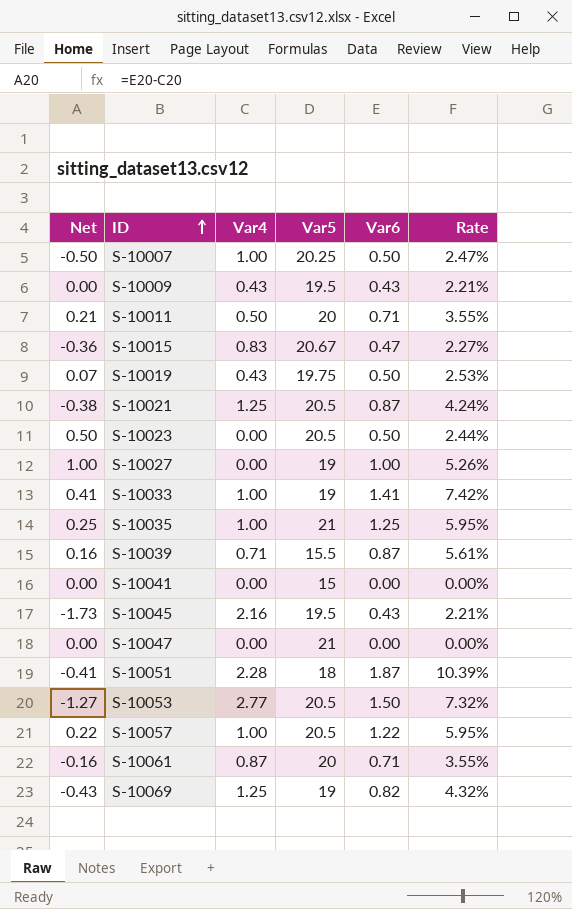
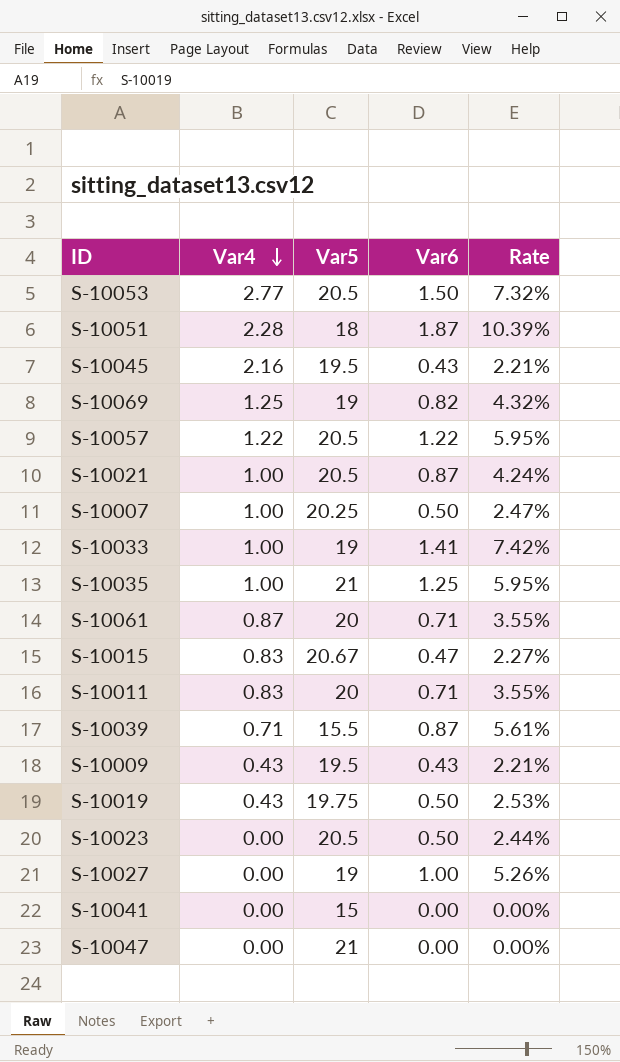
row order: ID ascending -> Var4 descending
column Net | formula: [Var6] - [Var4] -> none
S-10057 | Var4: 1.00 -> 1.22
S-10021 | Var4: 1.25 -> 1.00
S-10011 | Var4: 0.50 -> 0.83

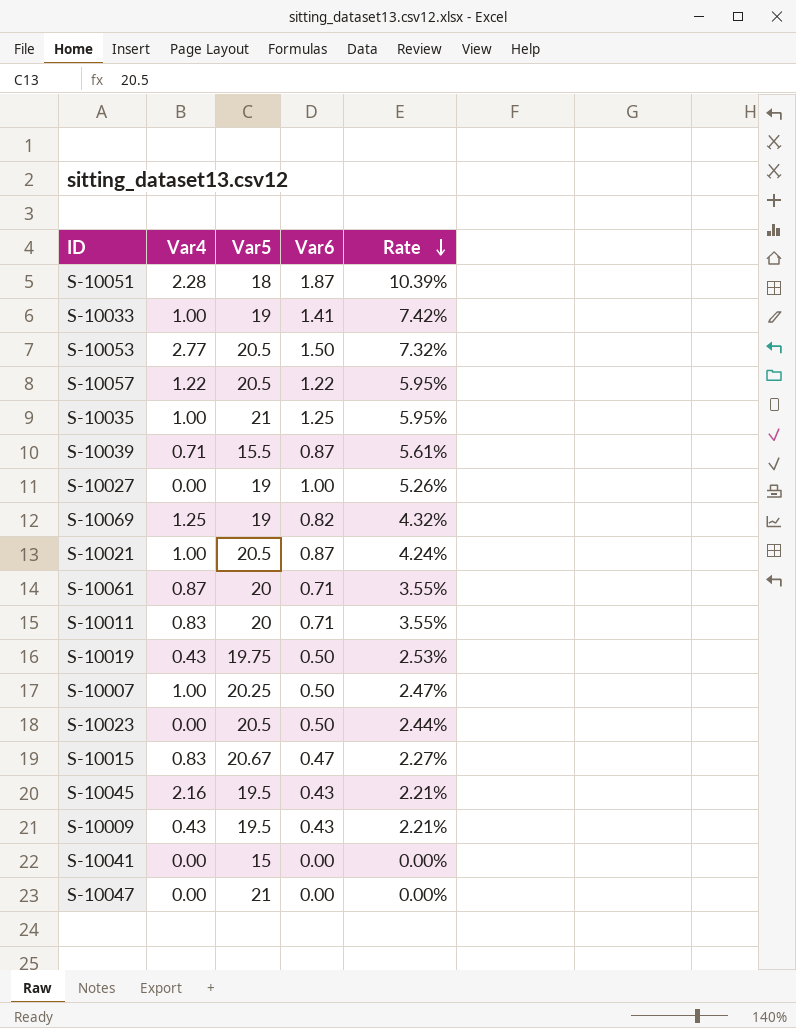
row order: Var4 descending -> Rate descending

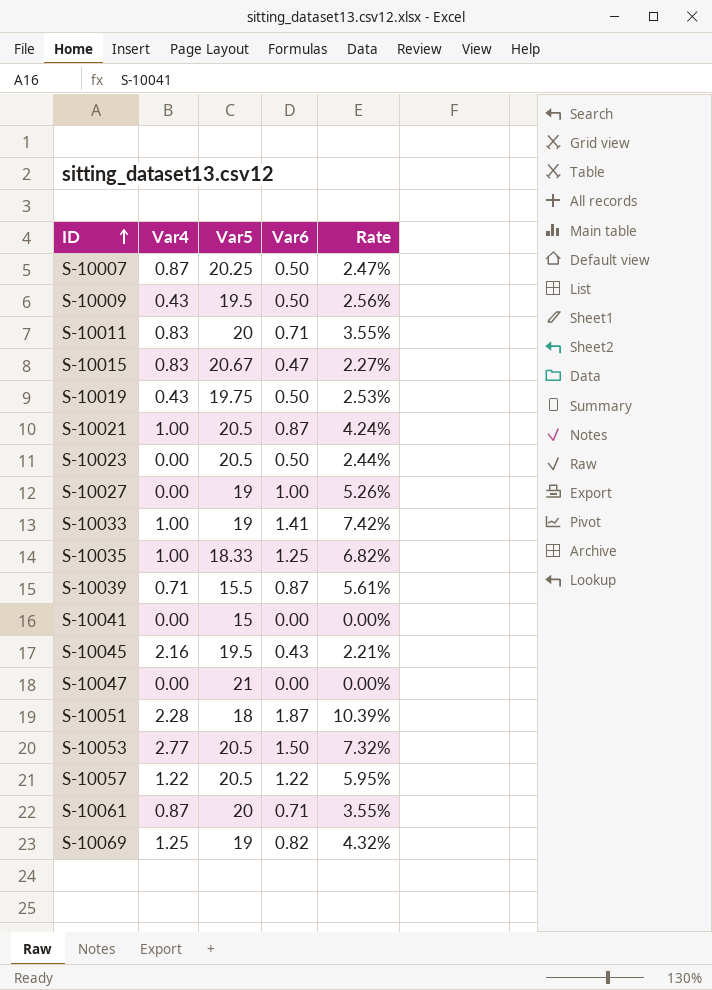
row order: Rate descending -> ID ascending
S-10007 | Var4: 1.00 -> 0.87
S-10009 | Var6: 0.43 -> 0.50
S-10009 | Rate: 2.21% -> 2.56%
S-10035 | Var5: 21 -> 18.33
S-10035 | Rate: 5.95% -> 6.82%

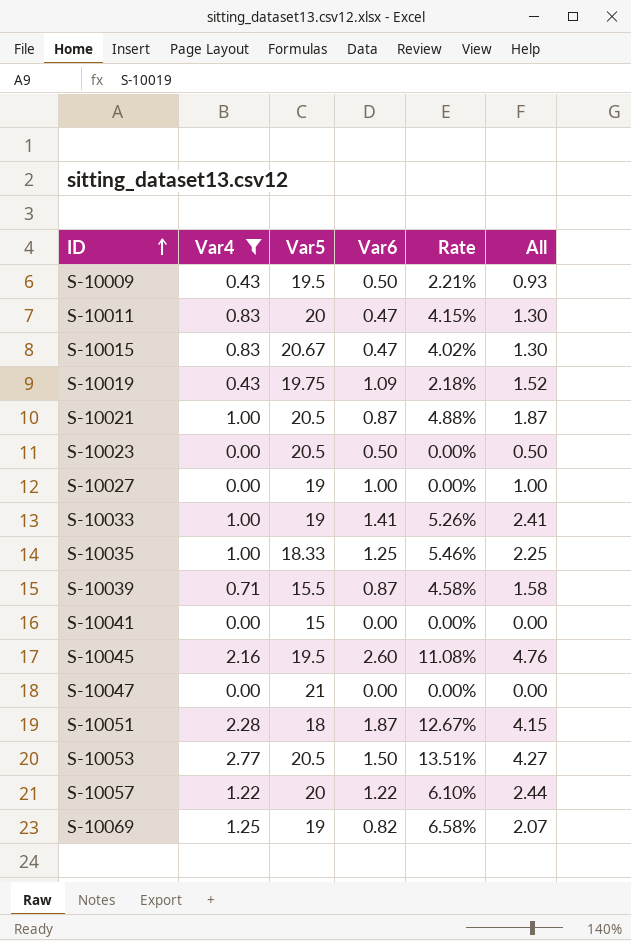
filter: none -> Var4 != 0.87
column Rate | formula: [Var6] / [Var5] -> [Var4] / [Var5]
column All | formula: none -> [Var4] + [Var6]
S-10011 | Var6: 0.71 -> 0.47
S-10019 | Var6: 0.50 -> 1.09
S-10045 | Var6: 0.43 -> 2.60
S-10057 | Var5: 20.5 -> 20

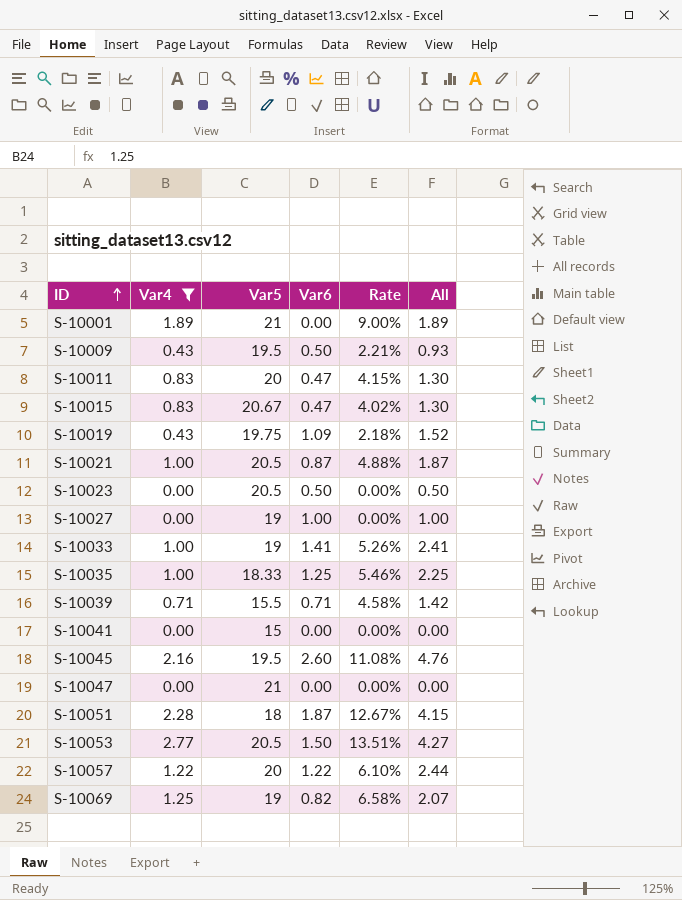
row S-10001: none -> 1.89 | 21 | 0.00 | 9.00% | 1.89
S-10039 | Var6: 0.87 -> 0.71
S-10039 | All: 1.58 -> 1.42

